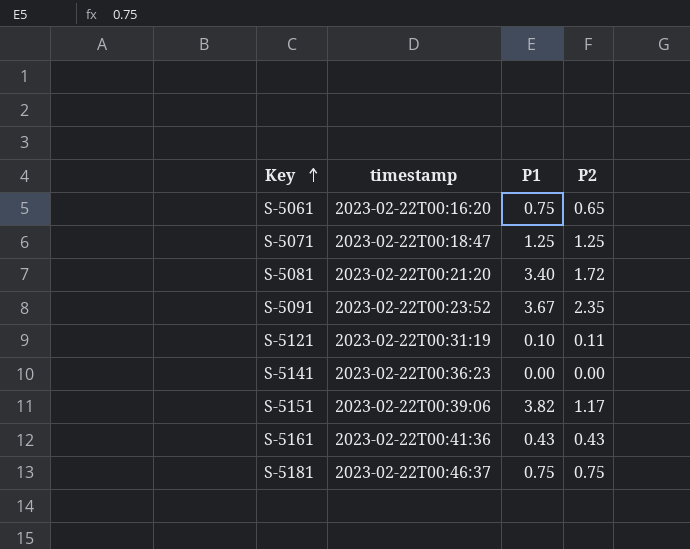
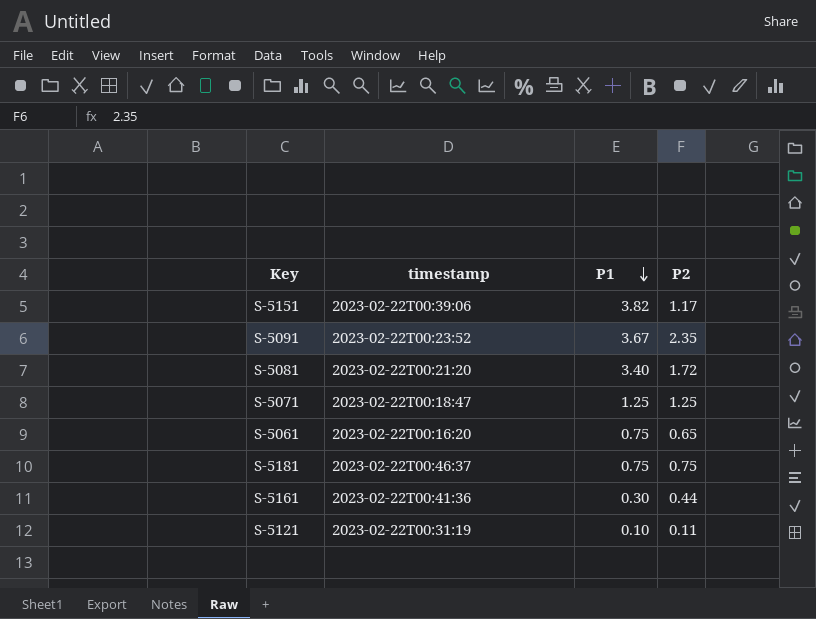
row order: Key ascending -> P1 descending
row S-5141: 2023-02-22T00:36:23 | 0.00 | 0.00 -> none
S-5161 | P1: 0.43 -> 0.30
S-5161 | P2: 0.43 -> 0.44

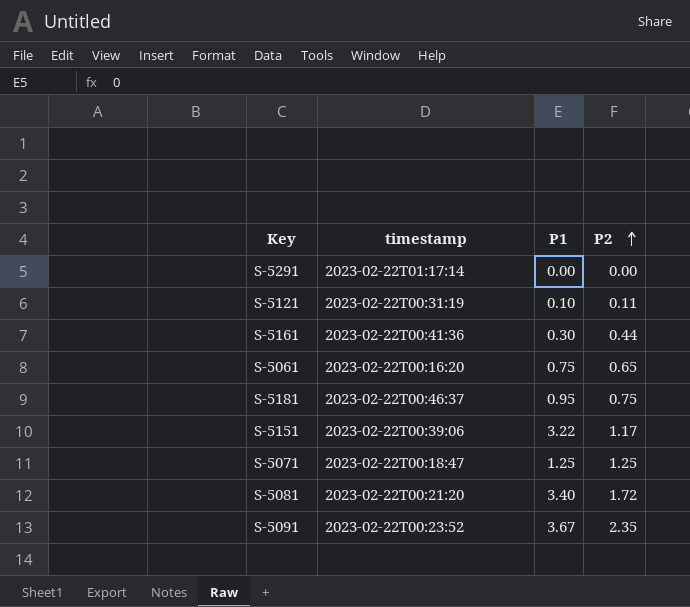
row order: P1 descending -> P2 ascending
row S-5291: none -> 2023-02-22T01:17:14 | 0.00 | 0.00
S-5181 | P1: 0.75 -> 0.95
S-5151 | P1: 3.82 -> 3.22

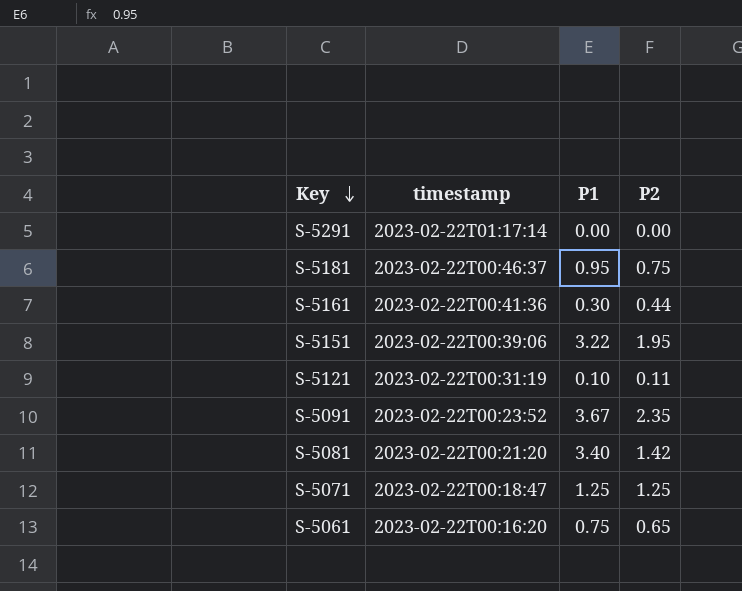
row order: P2 ascending -> Key descending
S-5151 | P2: 1.17 -> 1.95
S-5081 | P2: 1.72 -> 1.42

